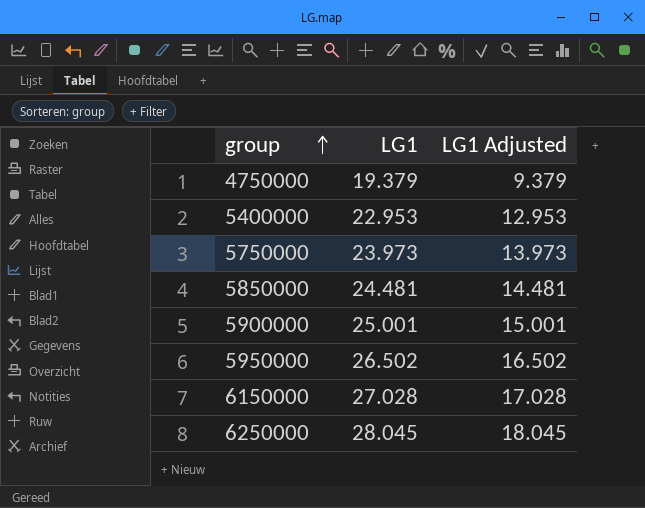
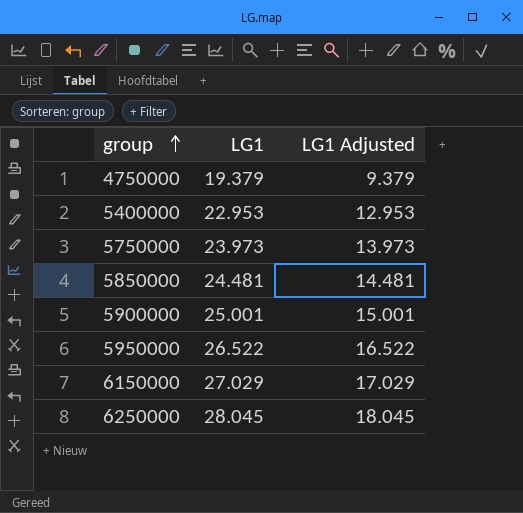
5950000 | LG1: 26.502 -> 26.522
5950000 | LG1 Adjusted: 16.502 -> 16.522
6150000 | LG1: 27.028 -> 27.029
6150000 | LG1 Adjusted: 17.028 -> 17.029

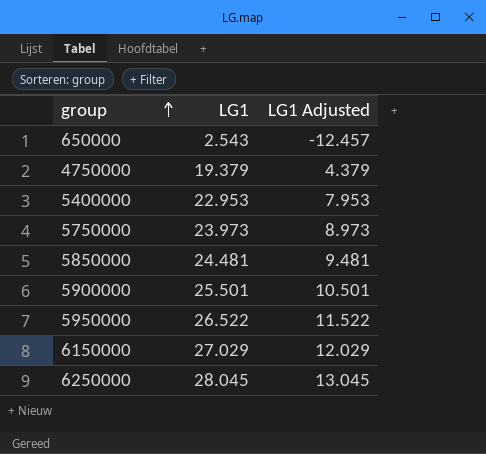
column LG1 Adjusted | formula: [LG1] - 10 -> [LG1] - 15
row 650000: none -> 2.543 | -12.457
5900000 | LG1: 25.001 -> 25.501

